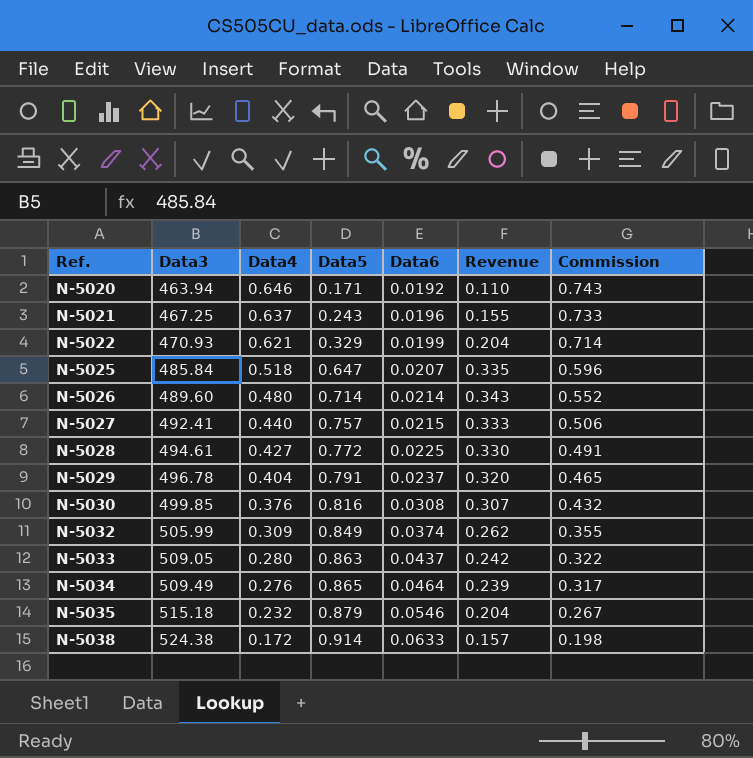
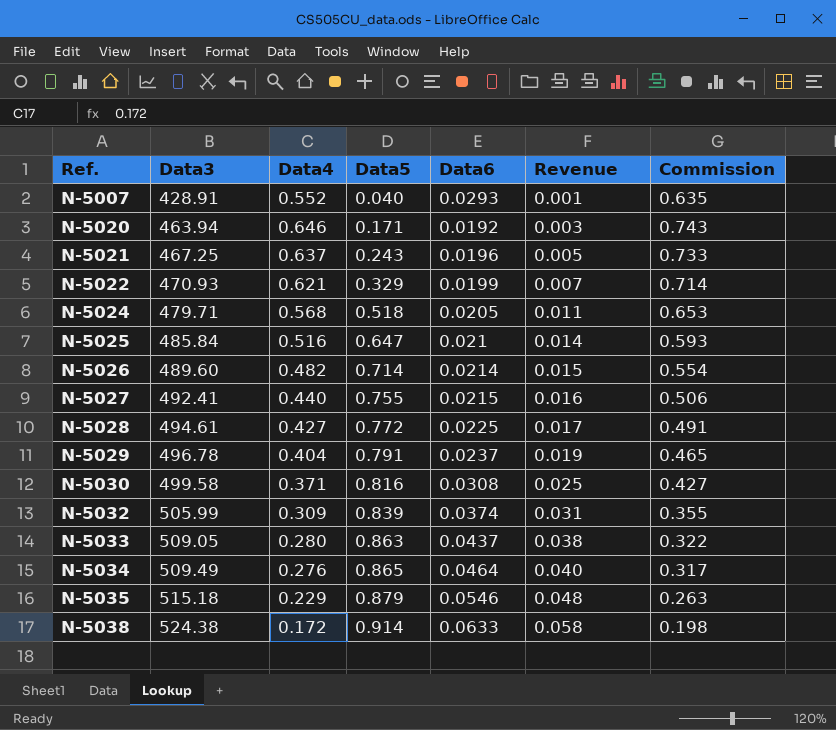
column Revenue | formula: [Data4] * [Data5] -> [Data5] * [Data6]
row N-5007: none -> 428.91 | 0.552 | 0.040 | 0.0293 | 0.001 | 0.635
row N-5024: none -> 479.71 | 0.568 | 0.518 | 0.0205 | 0.011 | 0.653
N-5025 | Data4: 0.518 -> 0.516
N-5025 | Data6: 0.0207 -> 0.021
N-5025 | Commission: 0.596 -> 0.593
N-5026 | Data4: 0.480 -> 0.482
N-5026 | Commission: 0.552 -> 0.554
N-5027 | Data5: 0.757 -> 0.755
N-5030 | Data3: 499.85 -> 499.58
N-5030 | Data4: 0.376 -> 0.371
N-5030 | Commission: 0.432 -> 0.427
N-5032 | Data5: 0.849 -> 0.839
N-5035 | Data4: 0.232 -> 0.229
N-5035 | Commission: 0.267 -> 0.263

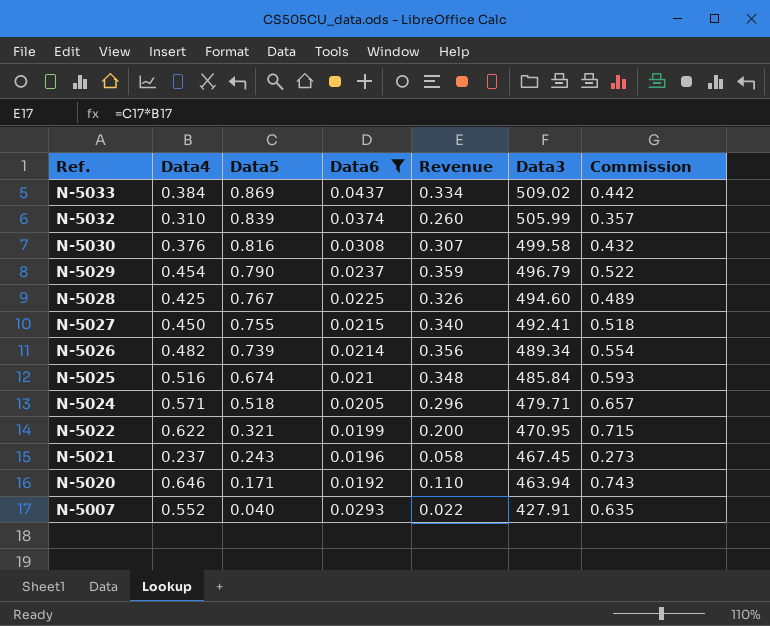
filter: none -> Data6 <= 0.0437
row order: Ref. ascending -> Ref. descending
column Revenue | formula: [Data5] * [Data6] -> [Data4] * [Data5]
column Data3 | position: 2 -> 6
N-5033 | Data4: 0.280 -> 0.384
N-5033 | Data5: 0.863 -> 0.869
N-5033 | Data3: 509.05 -> 509.02
N-5033 | Commission: 0.322 -> 0.442
N-5032 | Data4: 0.309 -> 0.310
N-5032 | Commission: 0.355 -> 0.357
N-5030 | Data4: 0.371 -> 0.376
N-5030 | Commission: 0.427 -> 0.432
N-5029 | Data4: 0.404 -> 0.454
N-5029 | Data5: 0.791 -> 0.790
N-5029 | Data3: 496.78 -> 496.79
N-5029 | Commission: 0.465 -> 0.522
N-5028 | Data4: 0.427 -> 0.425
N-5028 | Data5: 0.772 -> 0.767
N-5028 | Data3: 494.61 -> 494.60
N-5028 | Commission: 0.491 -> 0.489
N-5027 | Data4: 0.440 -> 0.450
N-5027 | Commission: 0.506 -> 0.518
N-5026 | Data5: 0.714 -> 0.739
N-5026 | Data3: 489.60 -> 489.34
N-5025 | Data5: 0.647 -> 0.674
N-5024 | Data4: 0.568 -> 0.571
N-5024 | Commission: 0.653 -> 0.657
N-5022 | Data4: 0.621 -> 0.622
N-5022 | Data5: 0.329 -> 0.321
N-5022 | Data3: 470.93 -> 470.95
N-5022 | Commission: 0.714 -> 0.715
N-5021 | Data4: 0.637 -> 0.237
N-5021 | Data3: 467.25 -> 467.45
N-5021 | Commission: 0.733 -> 0.273
N-5007 | Data3: 428.91 -> 427.91

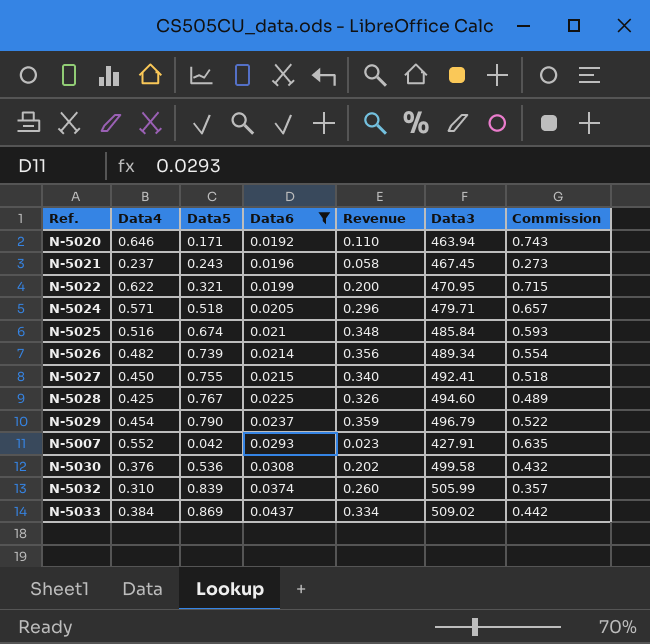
row order: Ref. descending -> Data6 ascending
N-5007 | Data5: 0.040 -> 0.042
N-5007 | Revenue: 0.022 -> 0.023
N-5030 | Data5: 0.816 -> 0.536
N-5030 | Revenue: 0.307 -> 0.202

